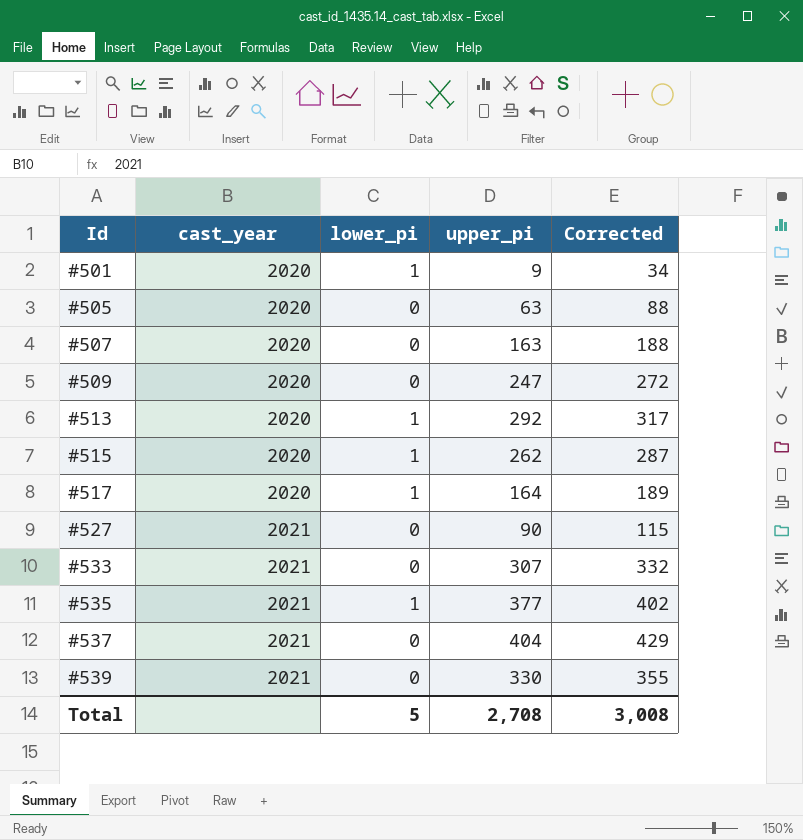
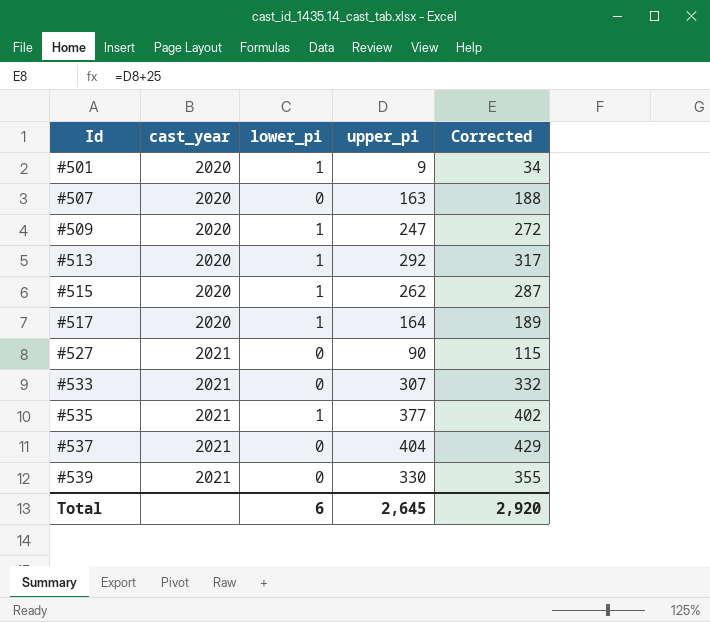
row #505: 2020 | 0 | 63 | 88 -> none
#509 | lower_pi: 0 -> 1
Total | lower_pi: 5 -> 6
Total | upper_pi: 2,708 -> 2,645
Total | Corrected: 3,008 -> 2,920

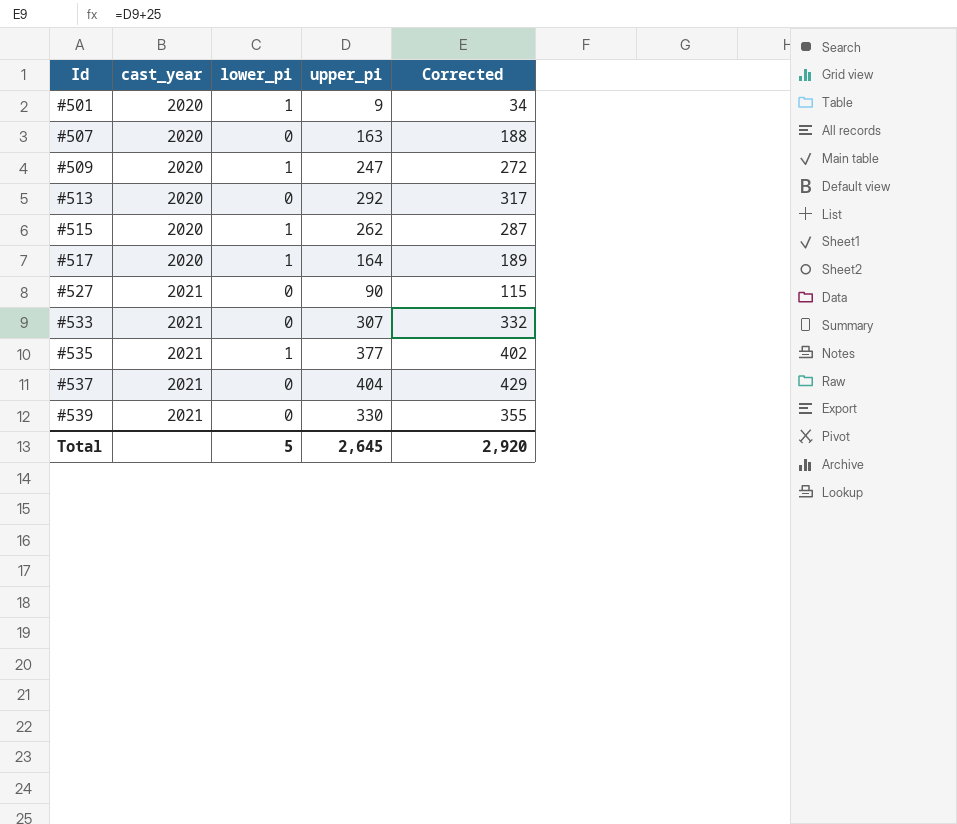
#513 | lower_pi: 1 -> 0
Total | lower_pi: 6 -> 5

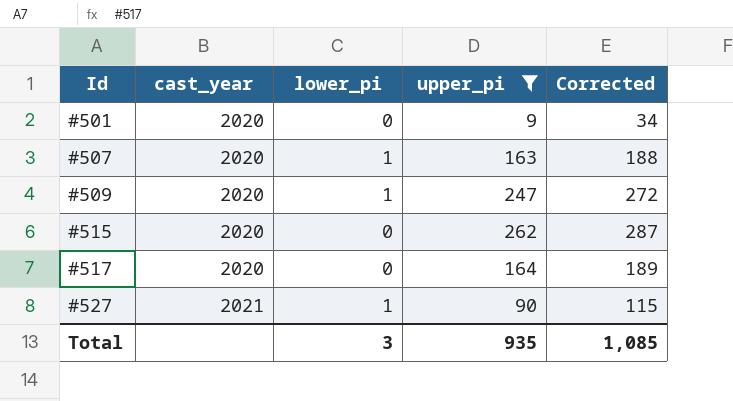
filter: none -> upper_pi <= 262
#501 | lower_pi: 1 -> 0
#507 | lower_pi: 0 -> 1
#515 | lower_pi: 1 -> 0
#517 | lower_pi: 1 -> 0
#527 | lower_pi: 0 -> 1
Total | lower_pi: 5 -> 3
Total | upper_pi: 2,645 -> 935
Total | Corrected: 2,920 -> 1,085

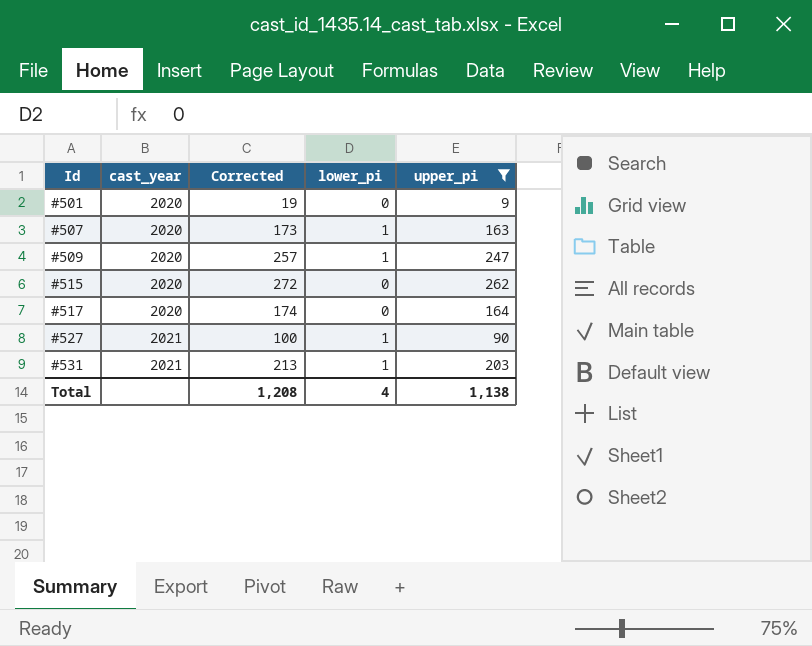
column Corrected | formula: [upper_pi] + 25 -> [upper_pi] + 10
column Corrected | position: 5 -> 3
row #531: none -> 2021 | 213 | 1 | 203
Total | Corrected: 1,085 -> 1,208
Total | lower_pi: 3 -> 4
Total | upper_pi: 935 -> 1,138

